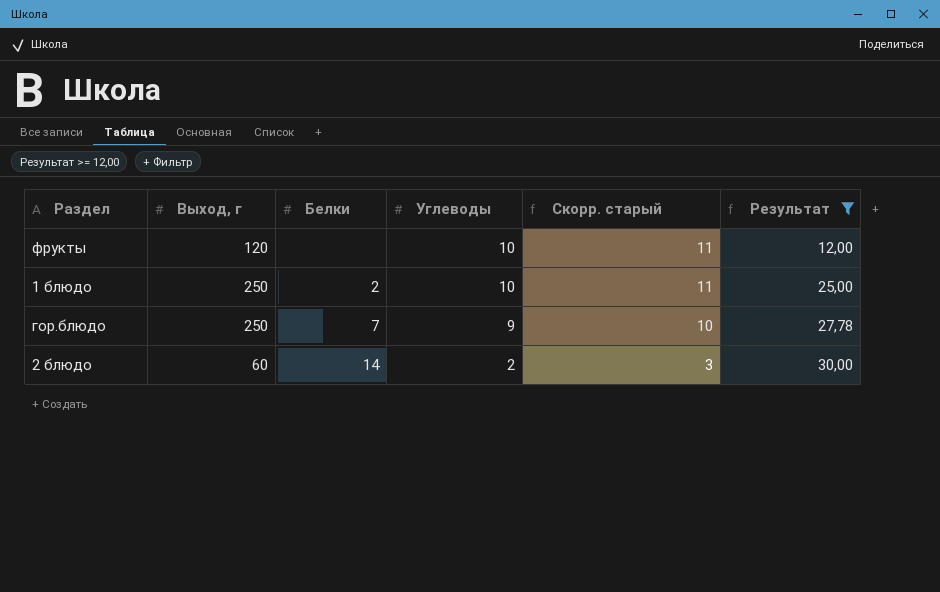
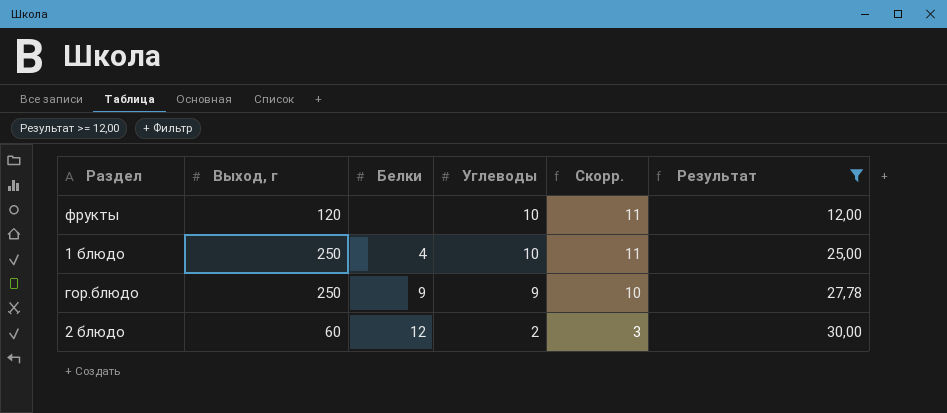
column name: Скорр. старый -> Скорр.
1 блюдо | Белки: 2 -> 4
гор.блюдо | Белки: 7 -> 9
2 блюдо | Белки: 14 -> 12

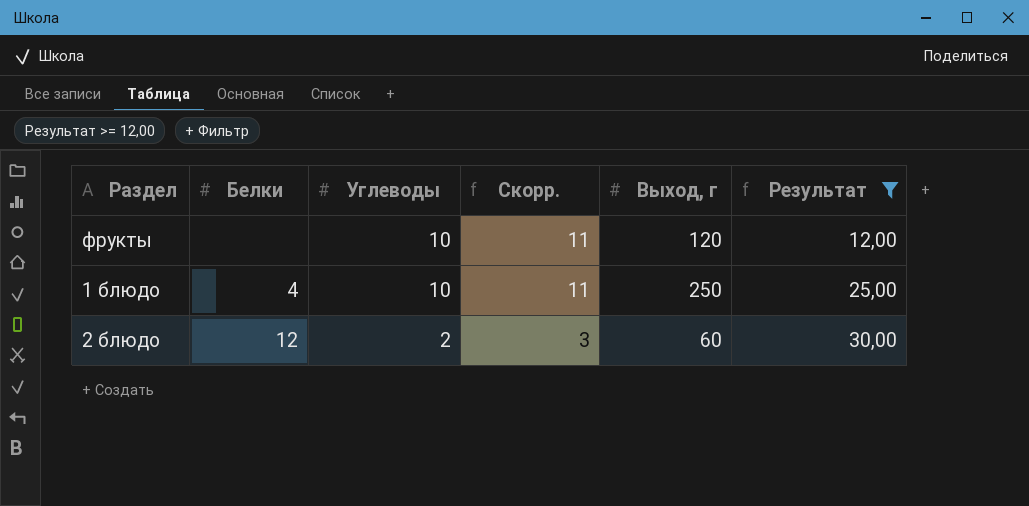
column Выход, г | position: 2 -> 5
row гор.блюдо: 250 | 9 | 9 | 10 | 27,78 -> none

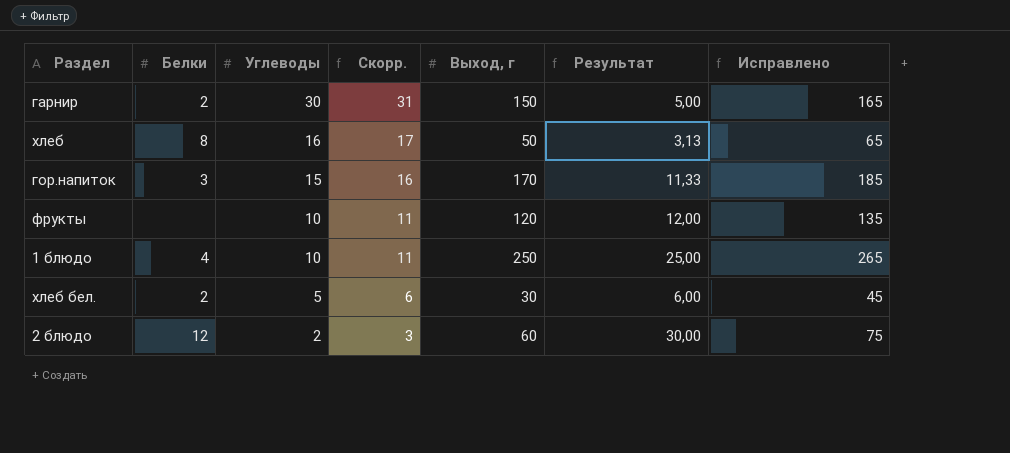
filter: Результат >= 12,00 -> none
column Исправлено | formula: none -> [Выход, г] + 15

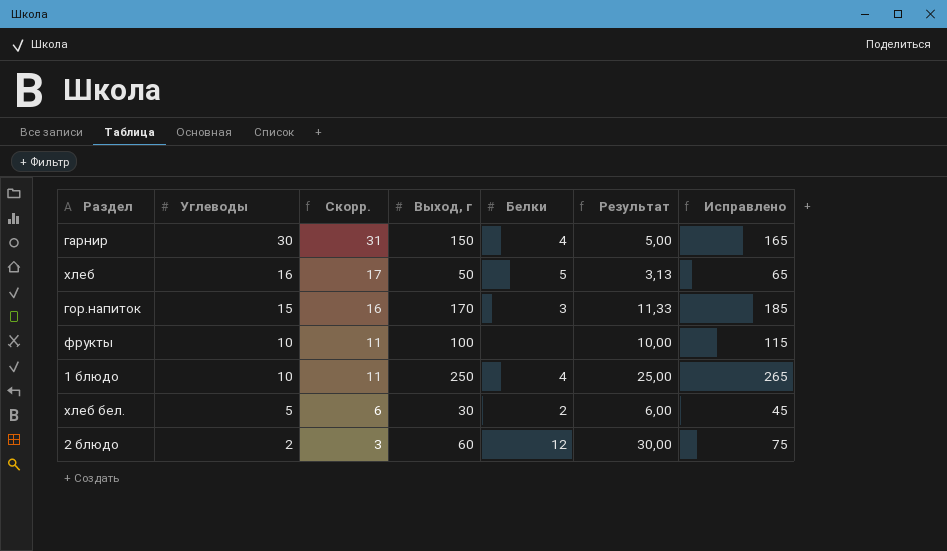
column Белки | position: 2 -> 5
гарнир | Белки: 2 -> 4
хлеб | Белки: 8 -> 5
фрукты | Выход, г: 120 -> 100
фрукты | Результат: 12,00 -> 10,00
фрукты | Исправлено: 135 -> 115

